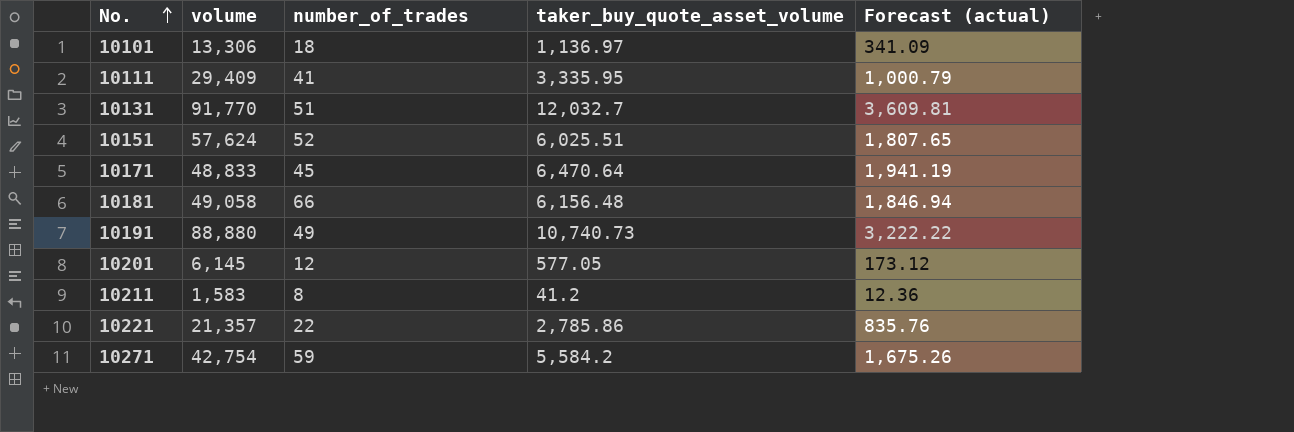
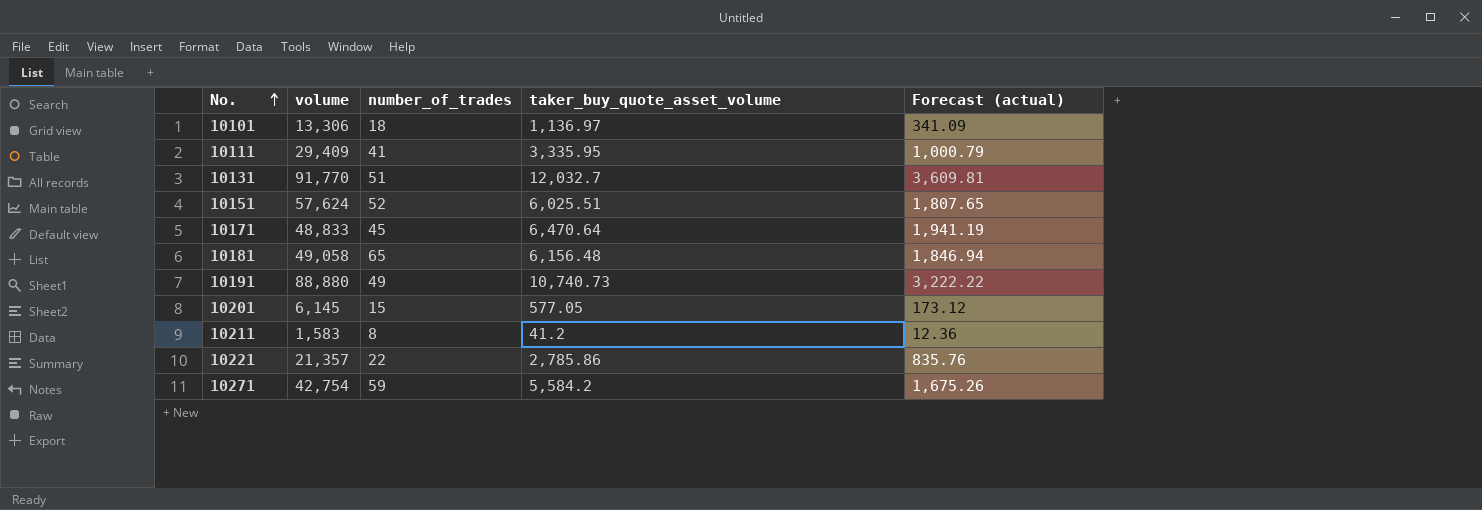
10181 | number_of_trades: 66 -> 65
10201 | number_of_trades: 12 -> 15

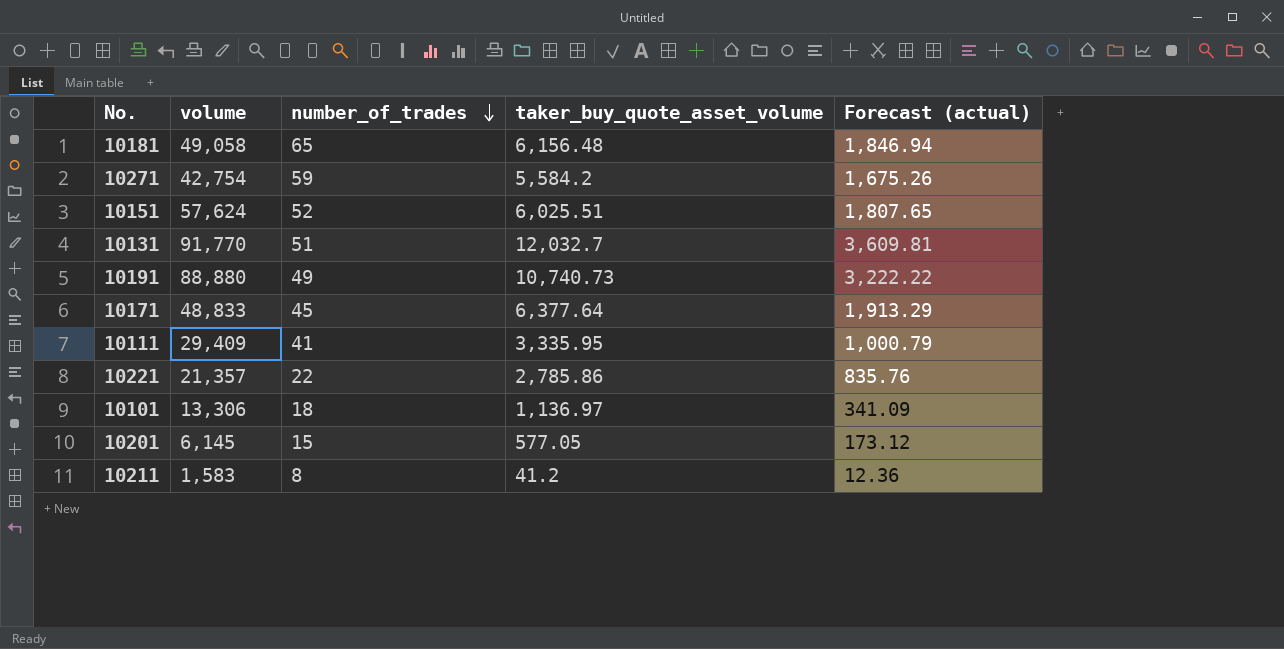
row order: No. ascending -> number_of_trades descending
10171 | taker_buy_quote_asset_volume: 6,470.64 -> 6,377.64
10171 | Forecast (actual): 1,941.19 -> 1,913.29

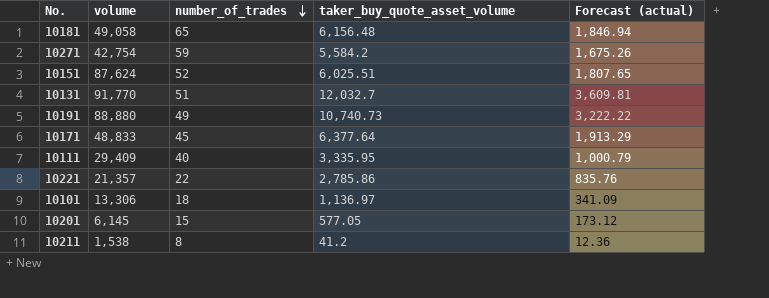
10151 | volume: 57,624 -> 87,624
10111 | number_of_trades: 41 -> 40
10211 | volume: 1,583 -> 1,538

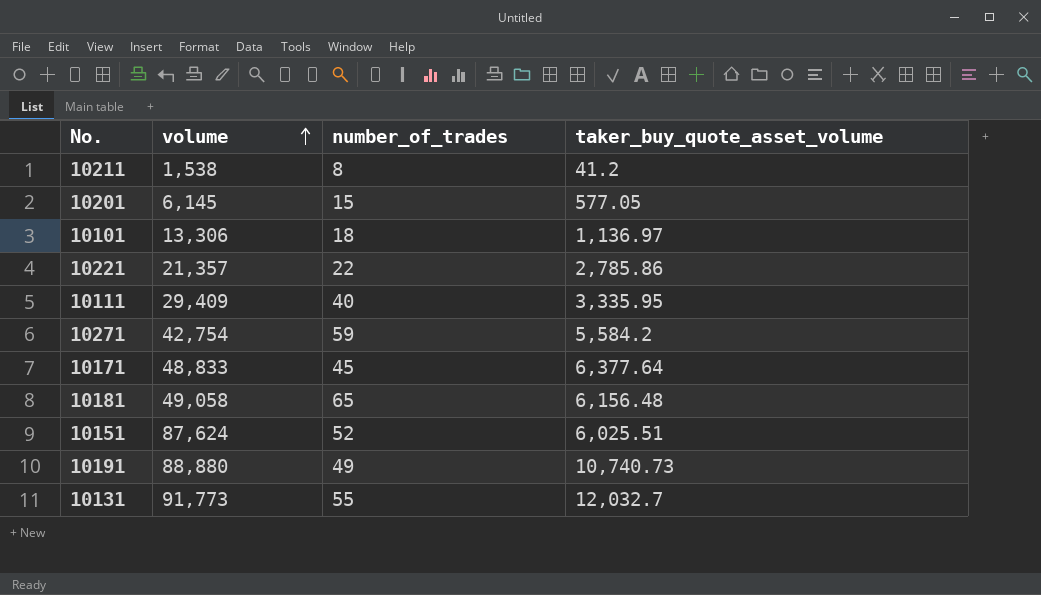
row order: number_of_trades descending -> volume ascending
column Forecast (actual) | formula: [taker_buy_quote_asset_volume] * 0.3 -> none
10131 | volume: 91,770 -> 91,773
10131 | number_of_trades: 51 -> 55

